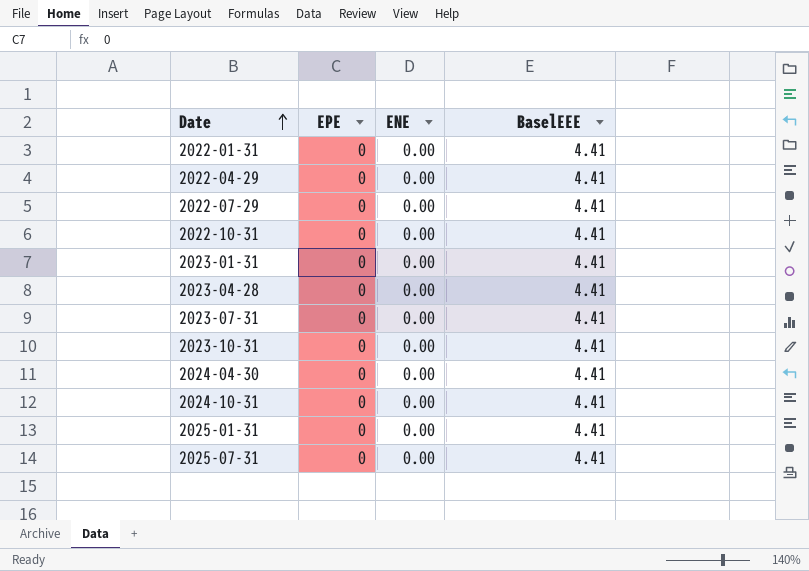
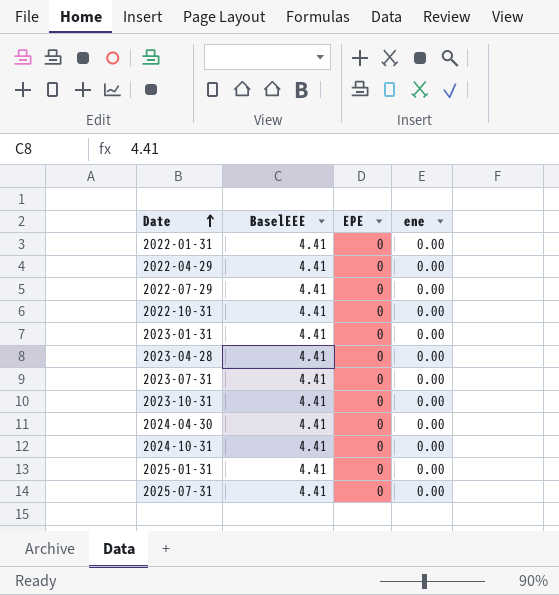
column BaselEEE | position: 4 -> 2
column name: ENE -> ene

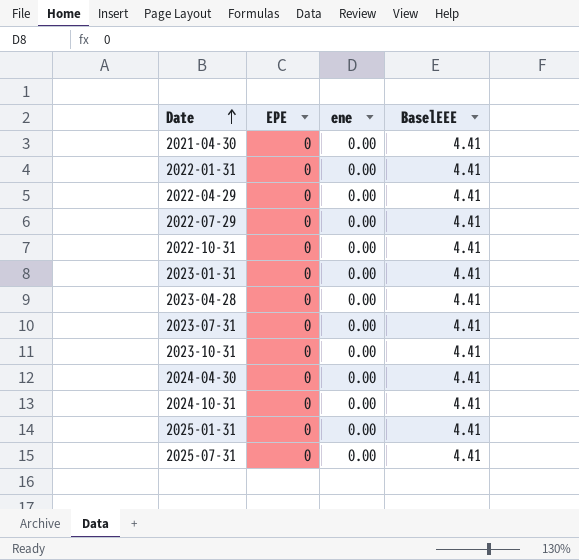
column BaselEEE | position: 2 -> 4
row 2021-04-30: none -> 0 | 0.00 | 4.41

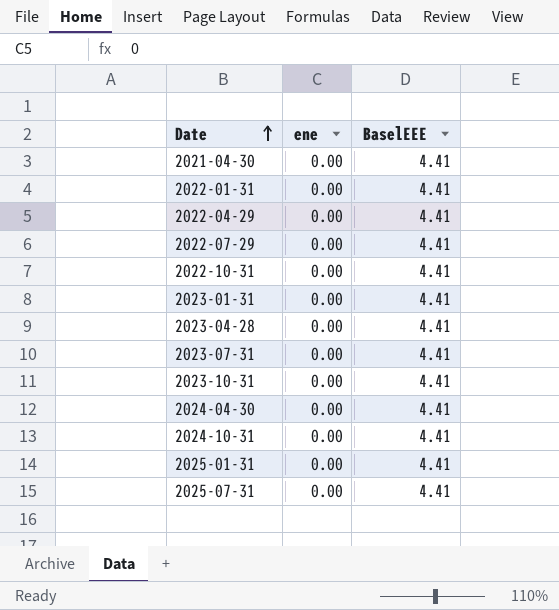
column EPE | position: 2 -> none

